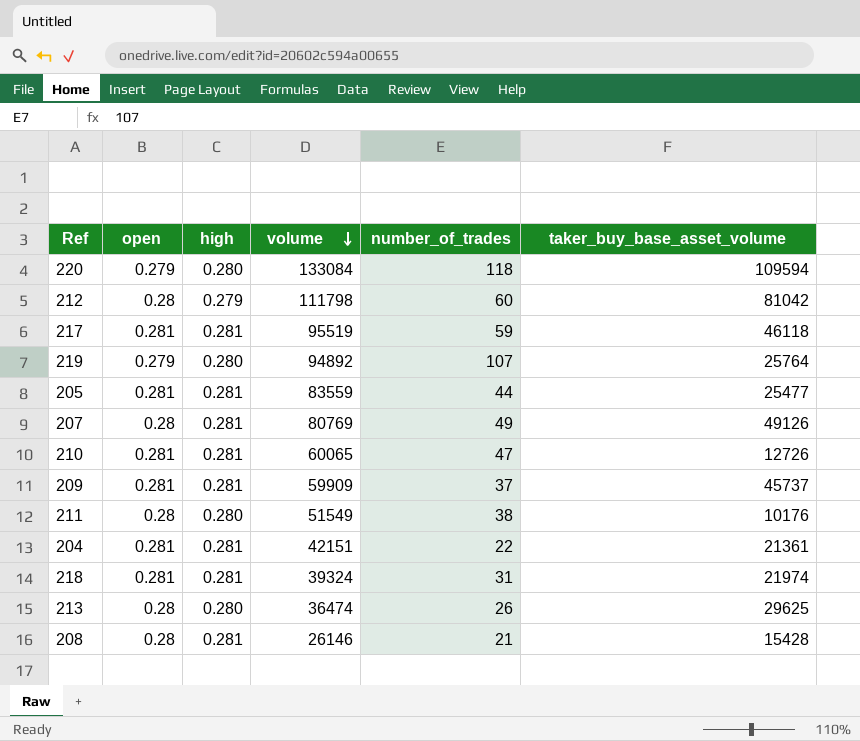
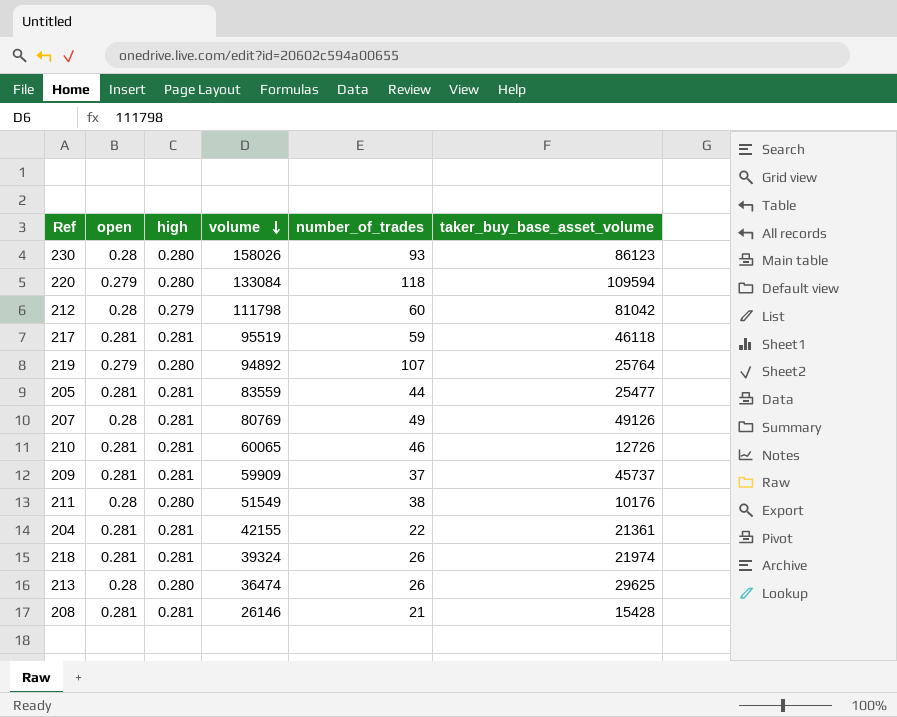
row 230: none -> 0.28 | 0.280 | 158026 | 93 | 86123
210 | number_of_trades: 47 -> 46
204 | volume: 42151 -> 42155
218 | number_of_trades: 31 -> 26
208 | open: 0.28 -> 0.281

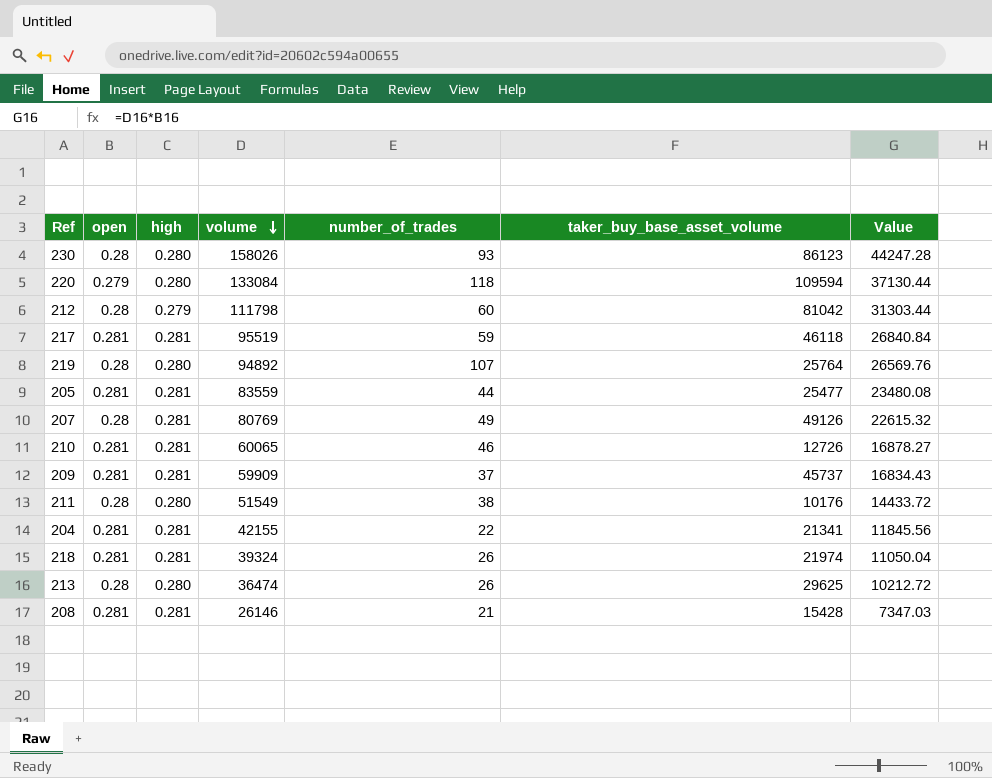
column Value | formula: none -> [open] * [volume]
219 | open: 0.279 -> 0.28
204 | taker_buy_base_asset_volume: 21361 -> 21341

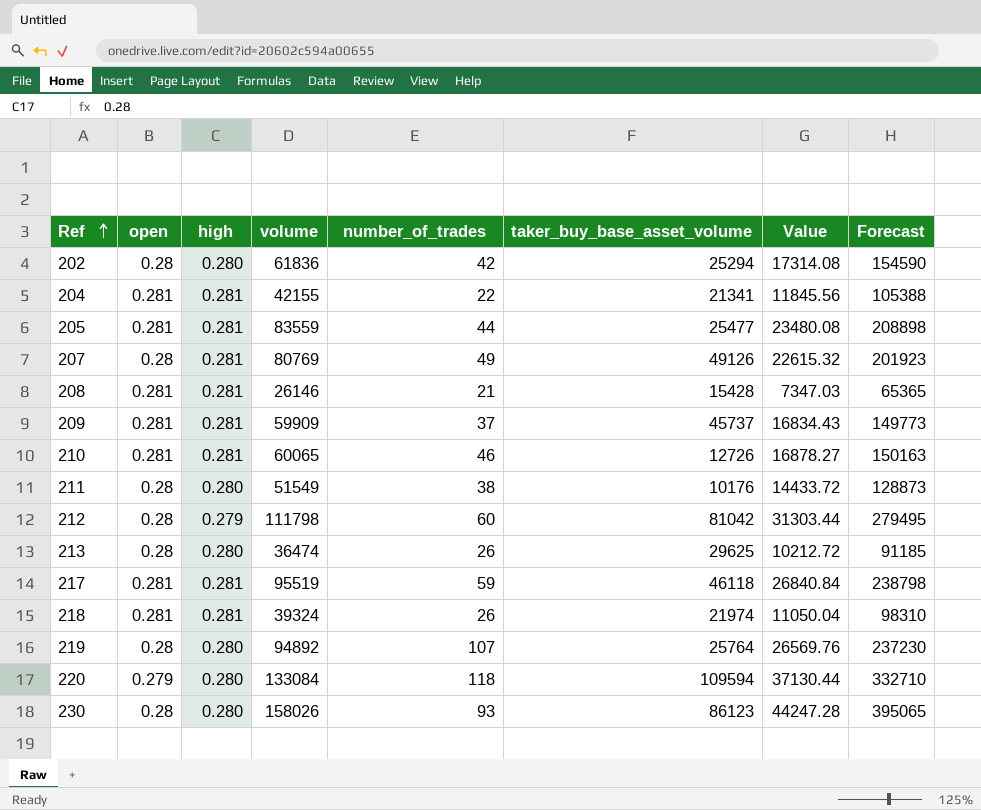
row order: volume descending -> Ref ascending
column Forecast | formula: none -> [volume] * 2.5
row 202: none -> 0.28 | 0.280 | 61836 | 42 | 25294 | 17314.08 | 154590

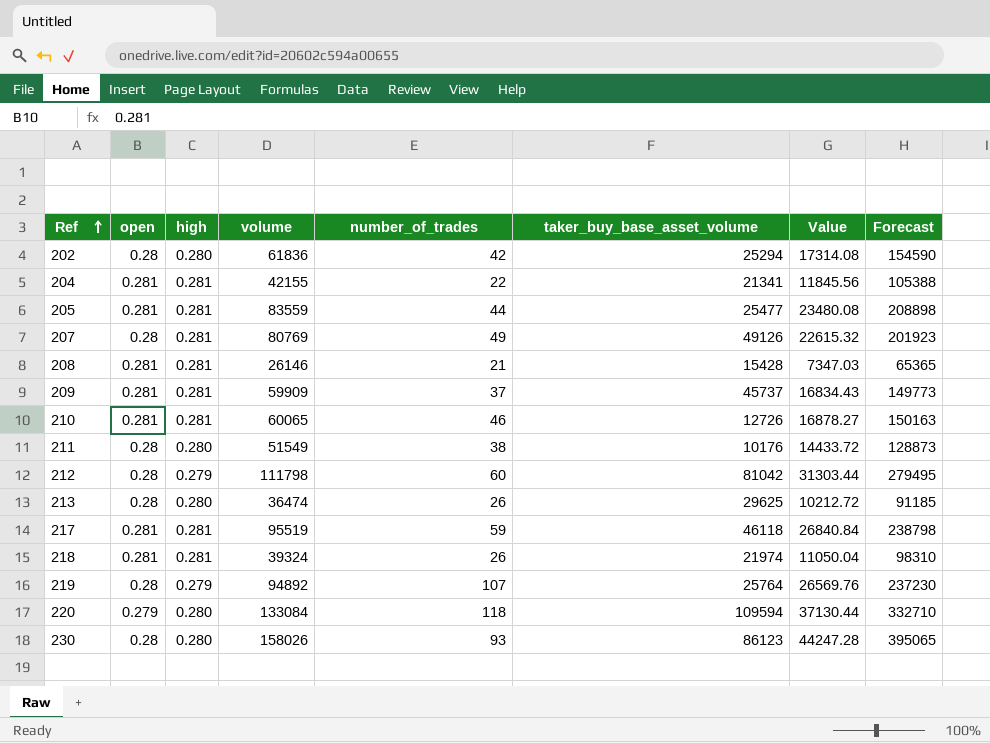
219 | high: 0.280 -> 0.279

